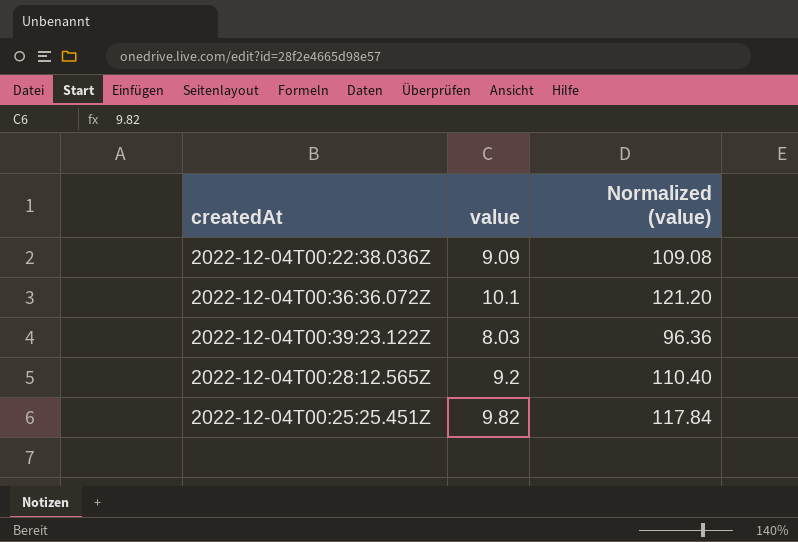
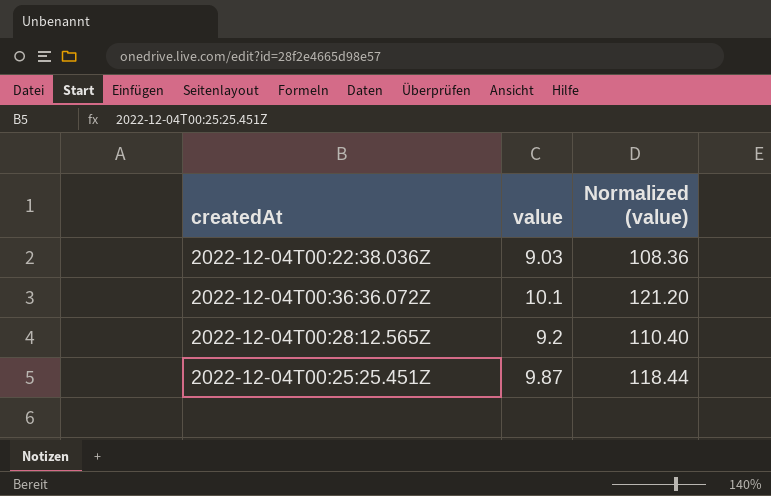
row 2022-12-04T00:39:23.122Z: 8.03 | 96.36 -> none
2022-12-04T00:22:38.036Z | value: 9.09 -> 9.03
2022-12-04T00:22:38.036Z | Normalized (value): 109.08 -> 108.36
2022-12-04T00:25:25.451Z | value: 9.82 -> 9.87
2022-12-04T00:25:25.451Z | Normalized (value): 117.84 -> 118.44

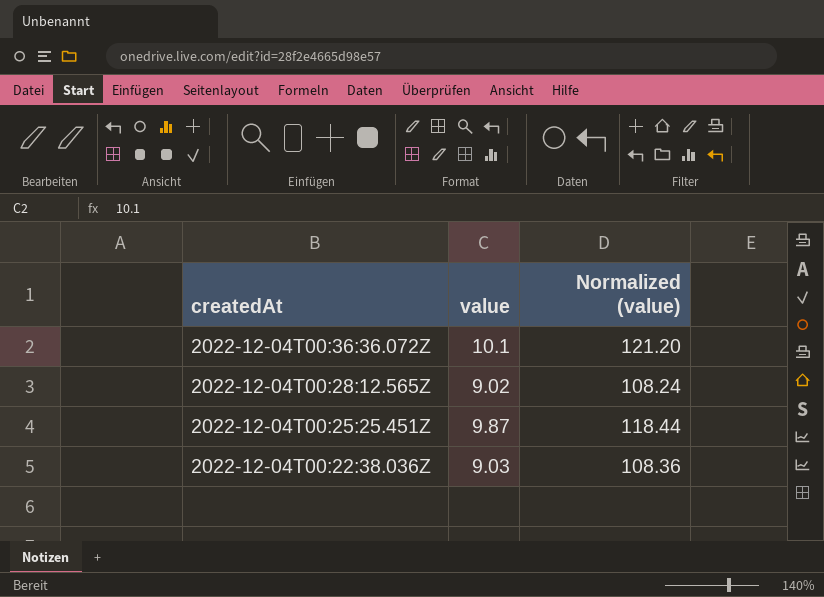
row order: none -> createdAt descending
2022-12-04T00:28:12.565Z | value: 9.2 -> 9.02
2022-12-04T00:28:12.565Z | Normalized (value): 110.40 -> 108.24

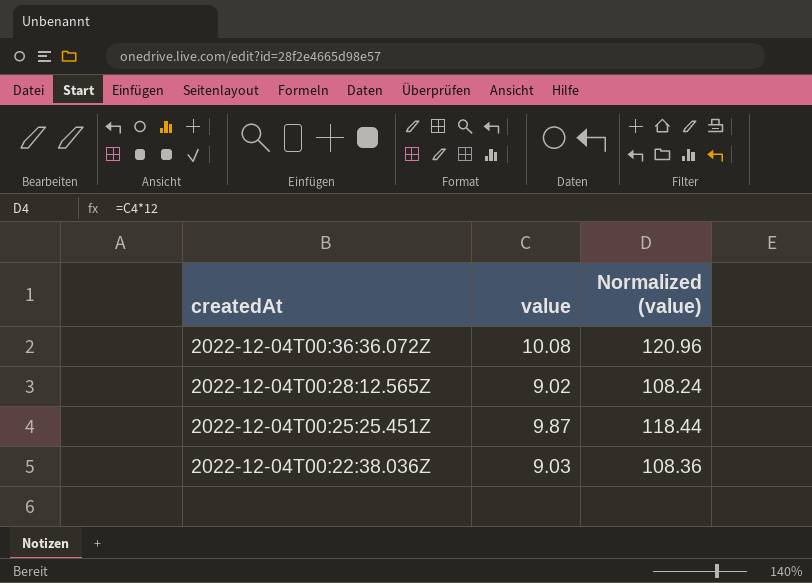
2022-12-04T00:36:36.072Z | value: 10.1 -> 10.08
2022-12-04T00:36:36.072Z | Normalized (value): 121.20 -> 120.96

